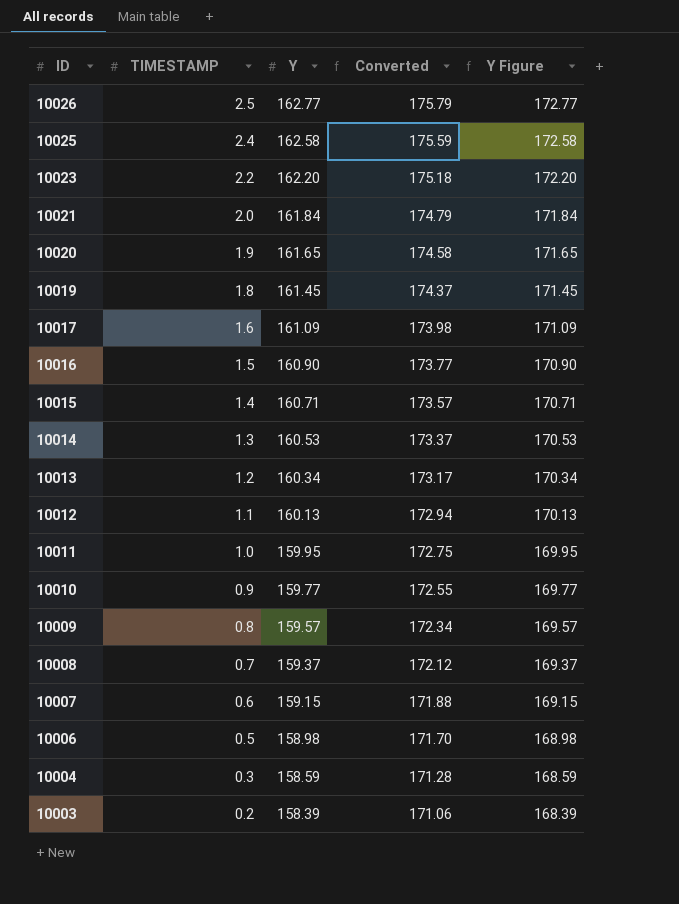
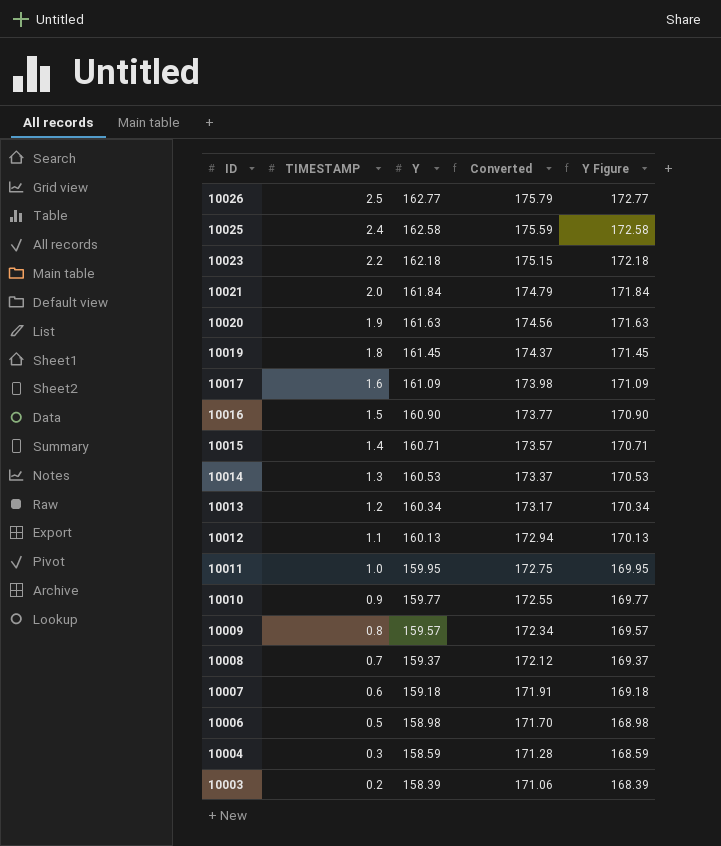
10023 | Y: 162.20 -> 162.18
10023 | Converted: 175.18 -> 175.15
10023 | Y Figure: 172.20 -> 172.18
10020 | Y: 161.65 -> 161.63
10020 | Converted: 174.58 -> 174.56
10020 | Y Figure: 171.65 -> 171.63
10007 | Y: 159.15 -> 159.18
10007 | Converted: 171.88 -> 171.91
10007 | Y Figure: 169.15 -> 169.18

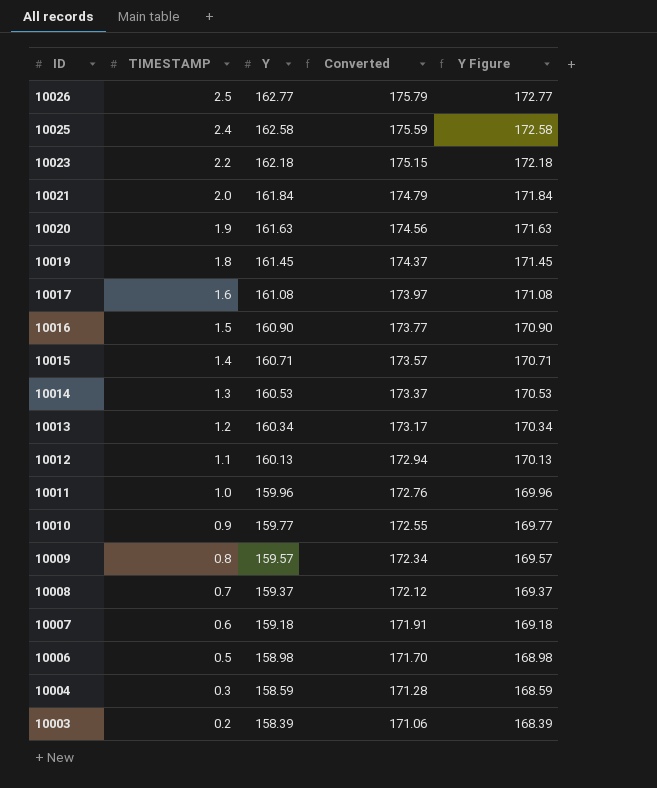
10017 | Y: 161.09 -> 161.08
10017 | Converted: 173.98 -> 173.97
10017 | Y Figure: 171.09 -> 171.08
10011 | Y: 159.95 -> 159.96
10011 | Converted: 172.75 -> 172.76
10011 | Y Figure: 169.95 -> 169.96

